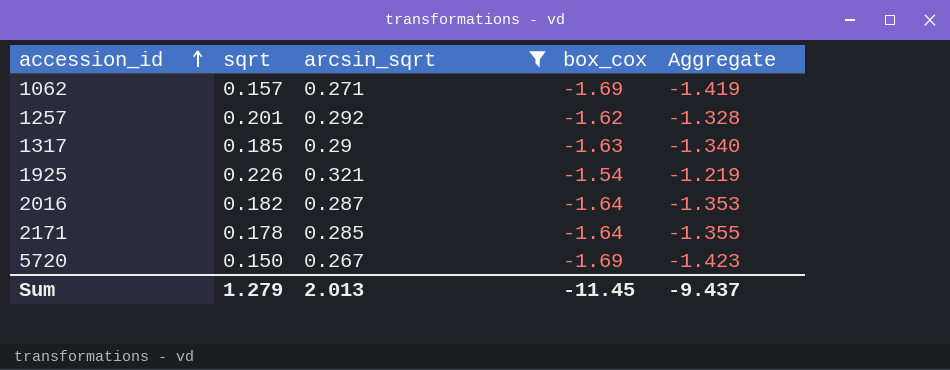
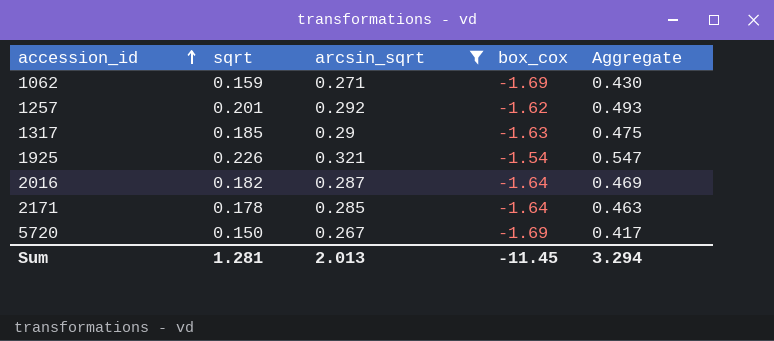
column Aggregate | formula: [arcsin_sqrt] + [box_cox] -> [sqrt] + [arcsin_sqrt]
1062 | sqrt: 0.157 -> 0.159
Sum | sqrt: 1.279 -> 1.281
Sum | Aggregate: -9.437 -> 3.294

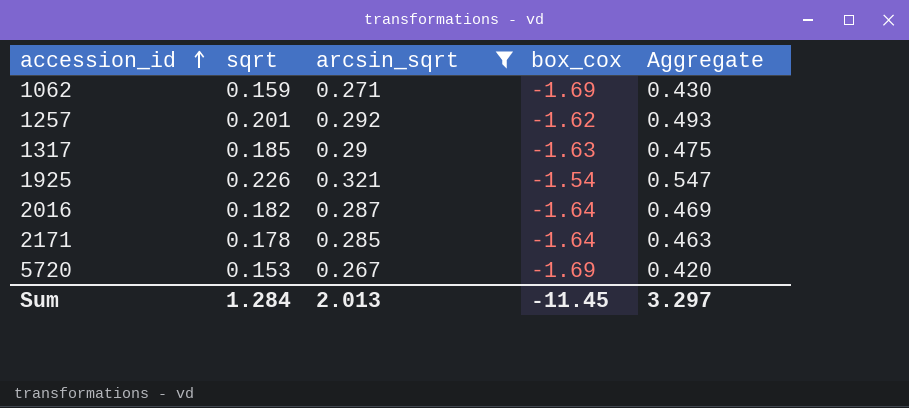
5720 | sqrt: 0.150 -> 0.153
5720 | Aggregate: 0.417 -> 0.420
Sum | sqrt: 1.281 -> 1.284
Sum | Aggregate: 3.294 -> 3.297

